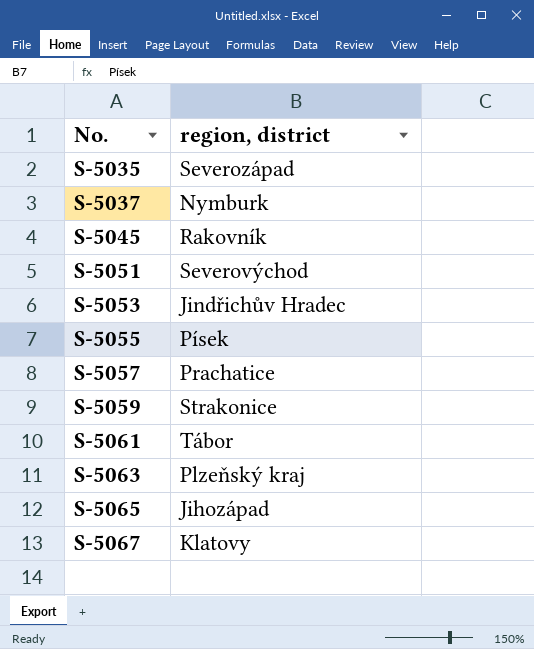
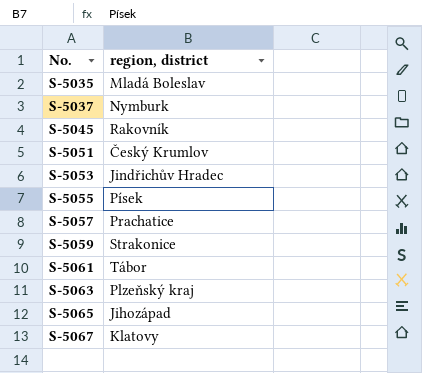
S-5035 | region, district: Severozápad -> Mladá Boleslav
S-5051 | region, district: Severovýchod -> Český Krumlov

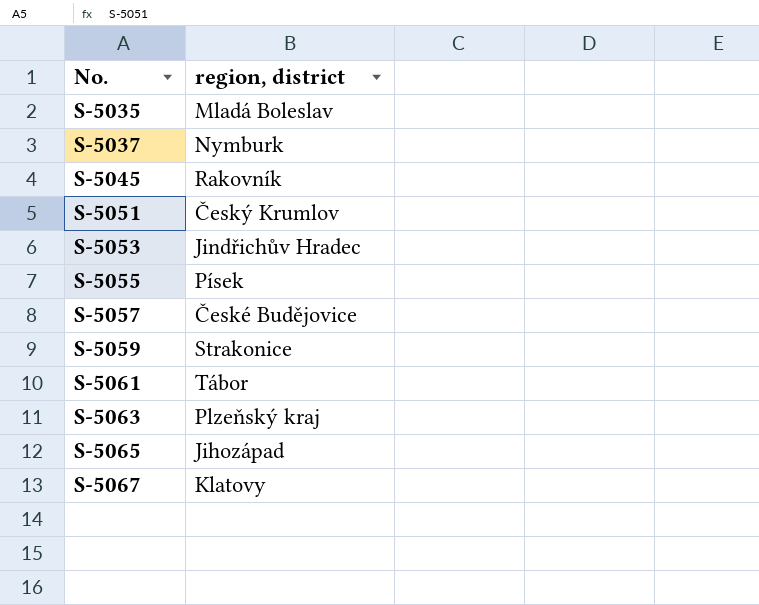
S-5057 | region, district: Prachatice -> České Budějovice

